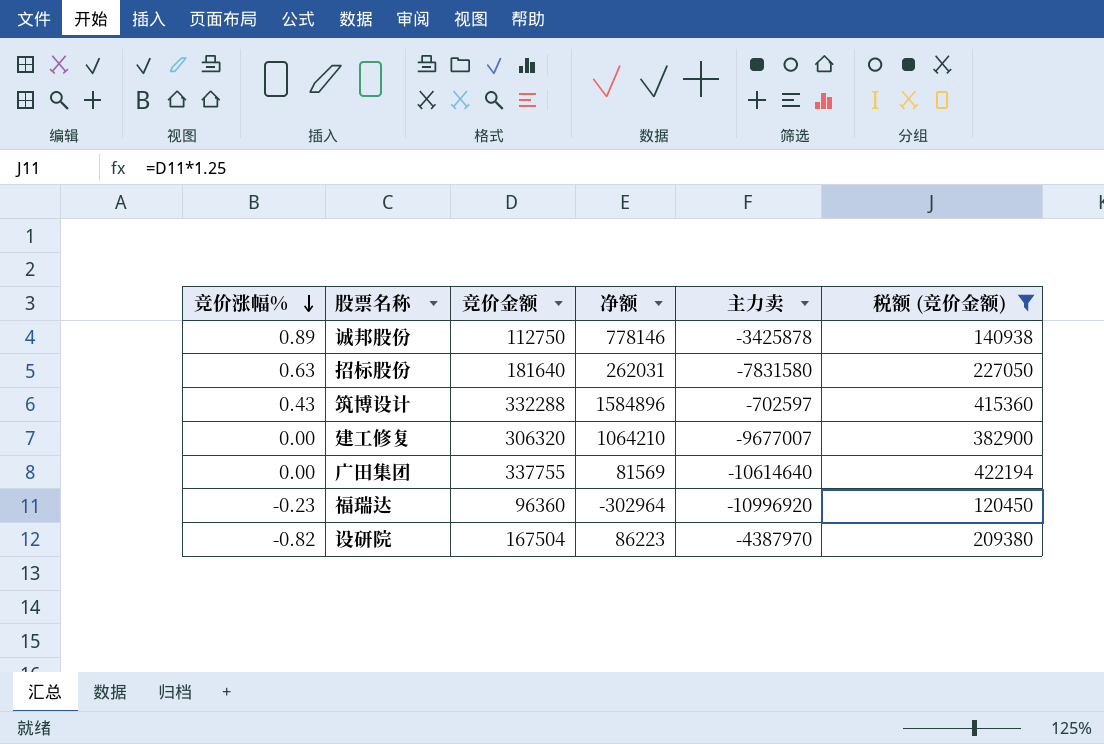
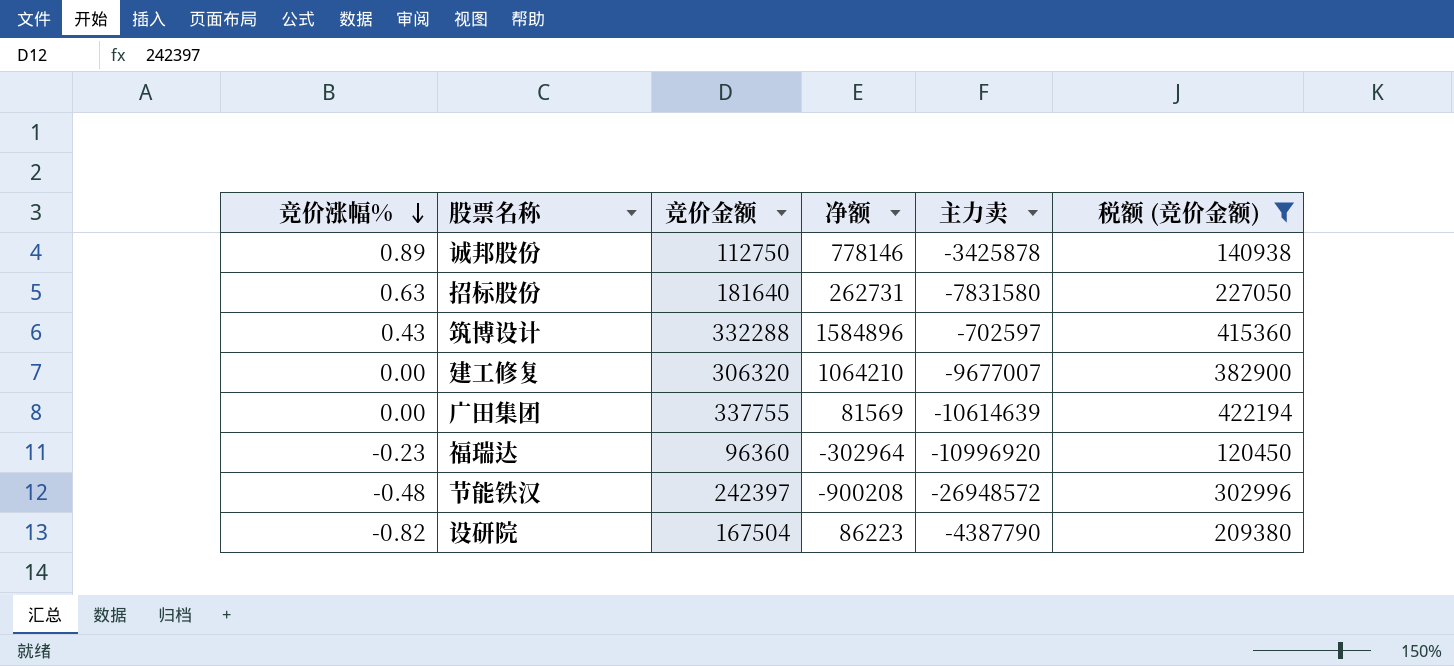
招标股份 | 净额: 262031 -> 262731
广田集团 | 主力卖: -10614640 -> -10614639
row 节能铁汉: none -> -0.48 | 242397 | -900208 | -26948572 | 302996
设研院 | 主力卖: -4387970 -> -4387790

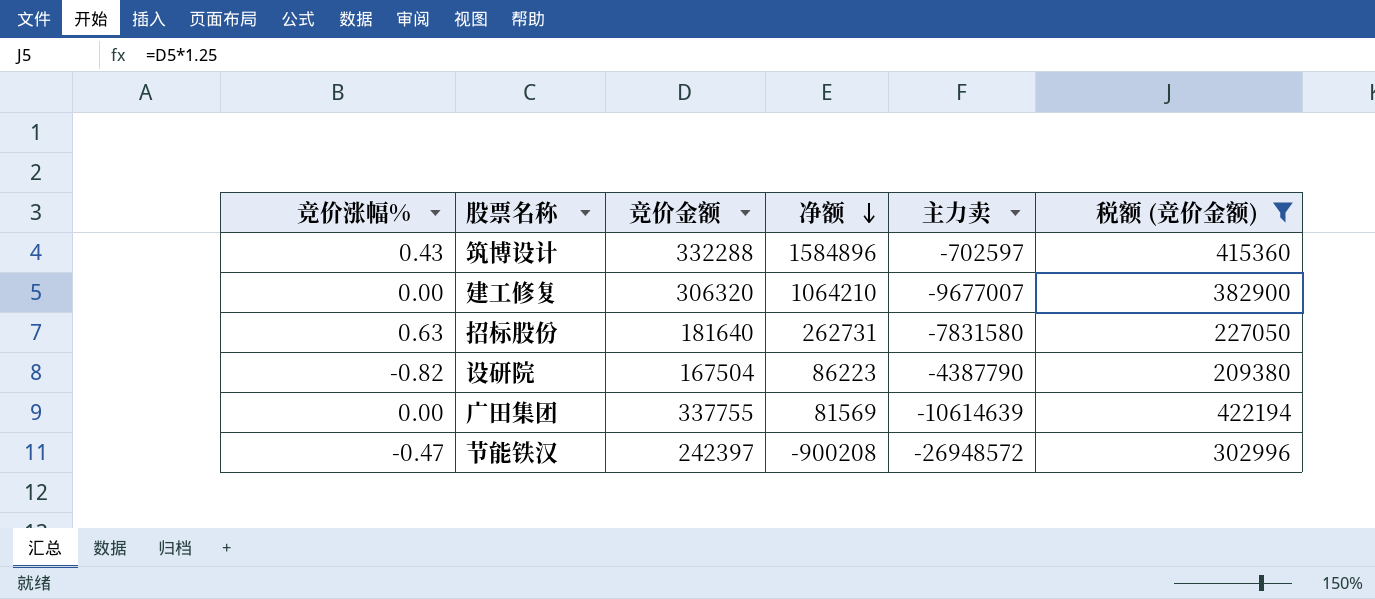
row order: 竞价涨幅% descending -> 净额 descending
row 诚邦股份: 0.89 | 112750 | 778146 | -3425878 | 140938 -> none
row 福瑞达: -0.23 | 96360 | -302964 | -10996920 | 120450 -> none
节能铁汉 | 竞价涨幅%: -0.48 -> -0.47

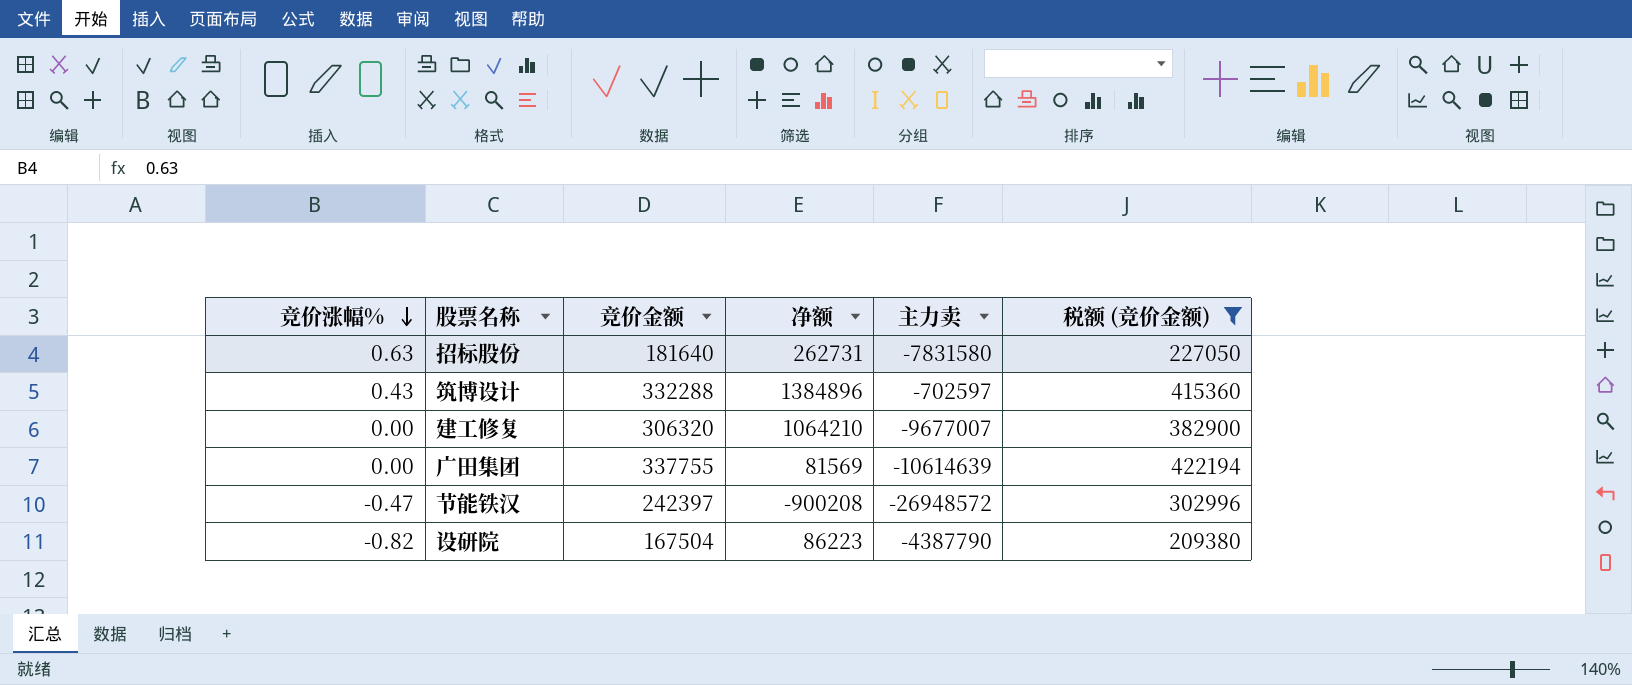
row order: 净额 descending -> 竞价涨幅% descending
筑博设计 | 净额: 1584896 -> 1384896

